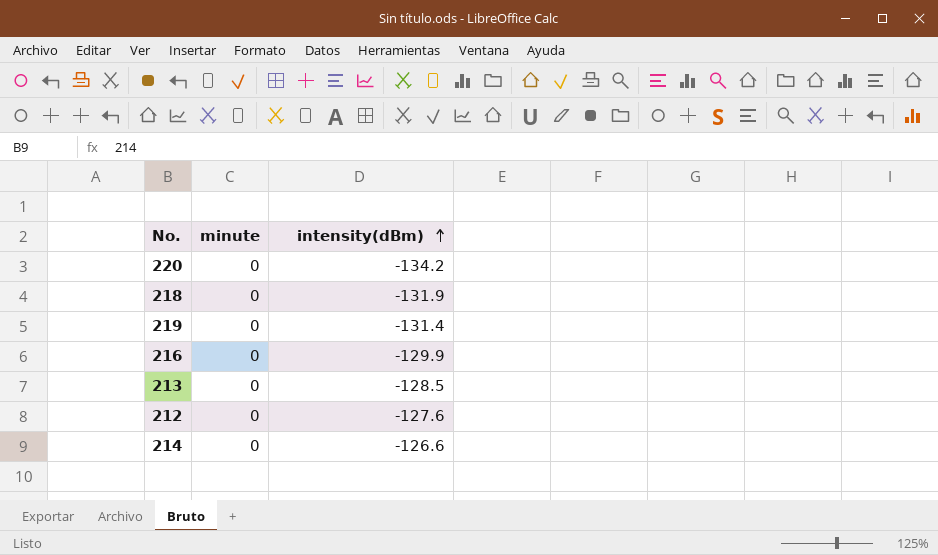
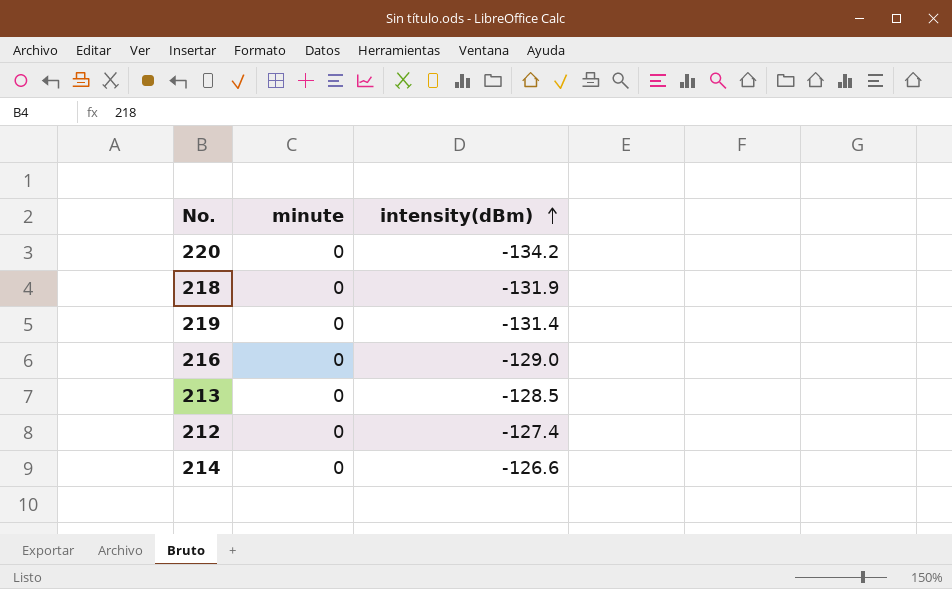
216 | intensity(dBm): -129.9 -> -129.0
212 | intensity(dBm): -127.6 -> -127.4

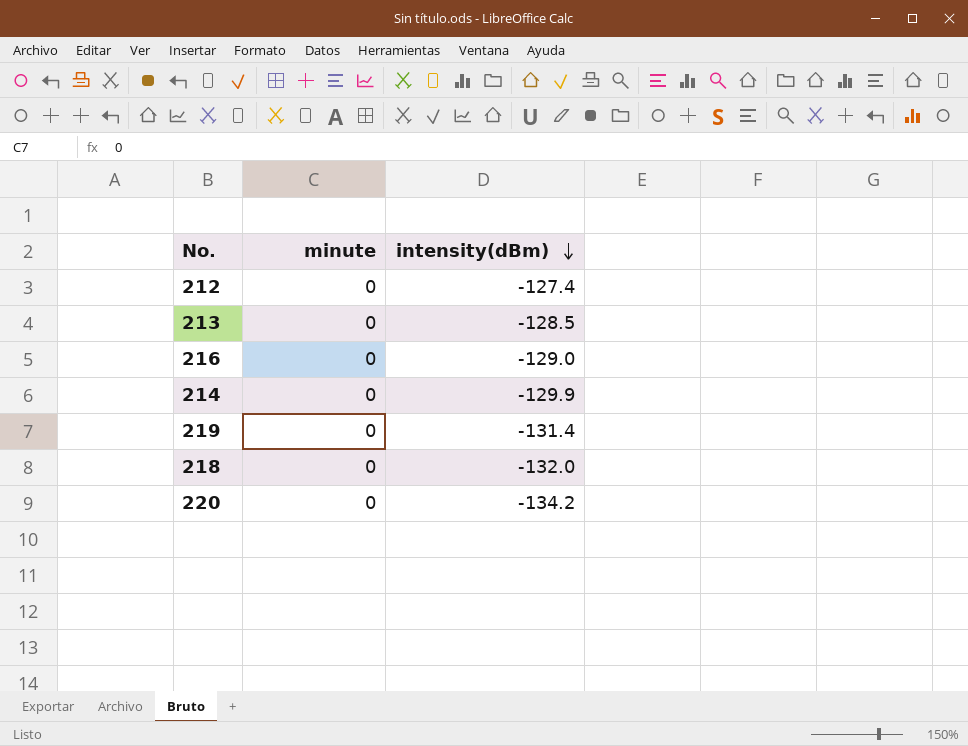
row order: intensity(dBm) ascending -> intensity(dBm) descending
214 | intensity(dBm): -126.6 -> -129.9
218 | intensity(dBm): -131.9 -> -132.0

